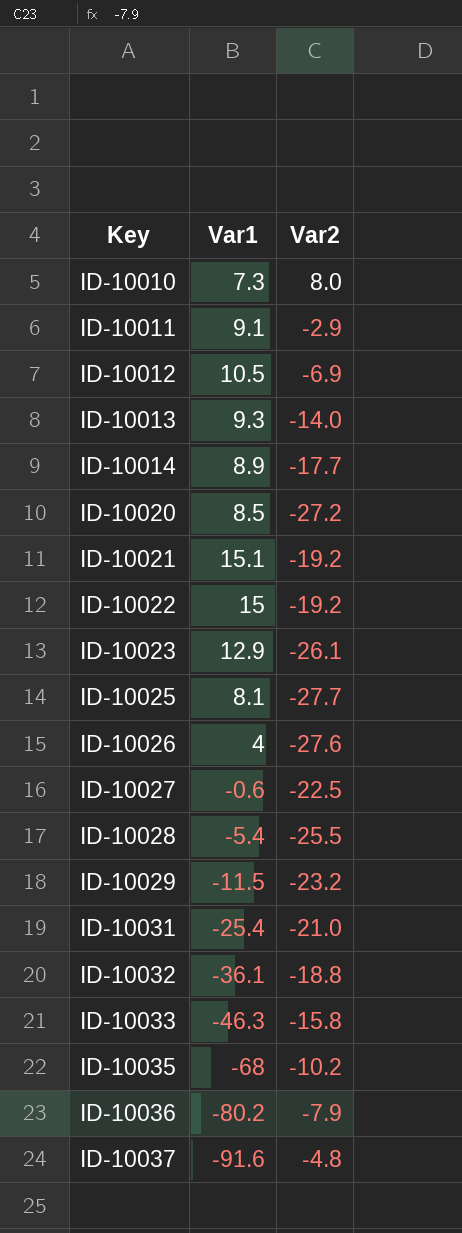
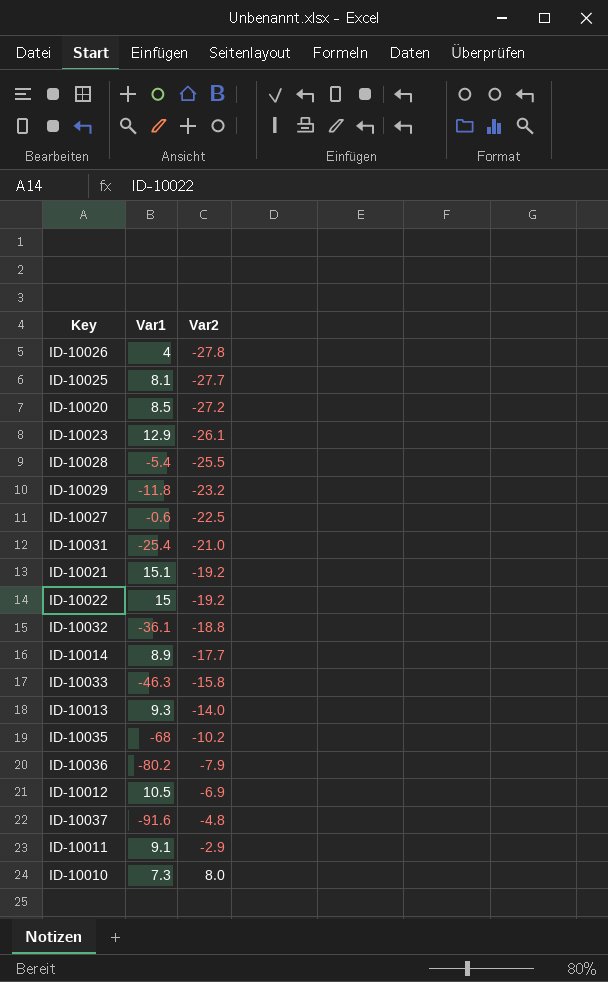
row order: Key ascending -> Var2 ascending
ID-10026 | Var2: -27.6 -> -27.8
ID-10029 | Var1: -11.5 -> -11.8

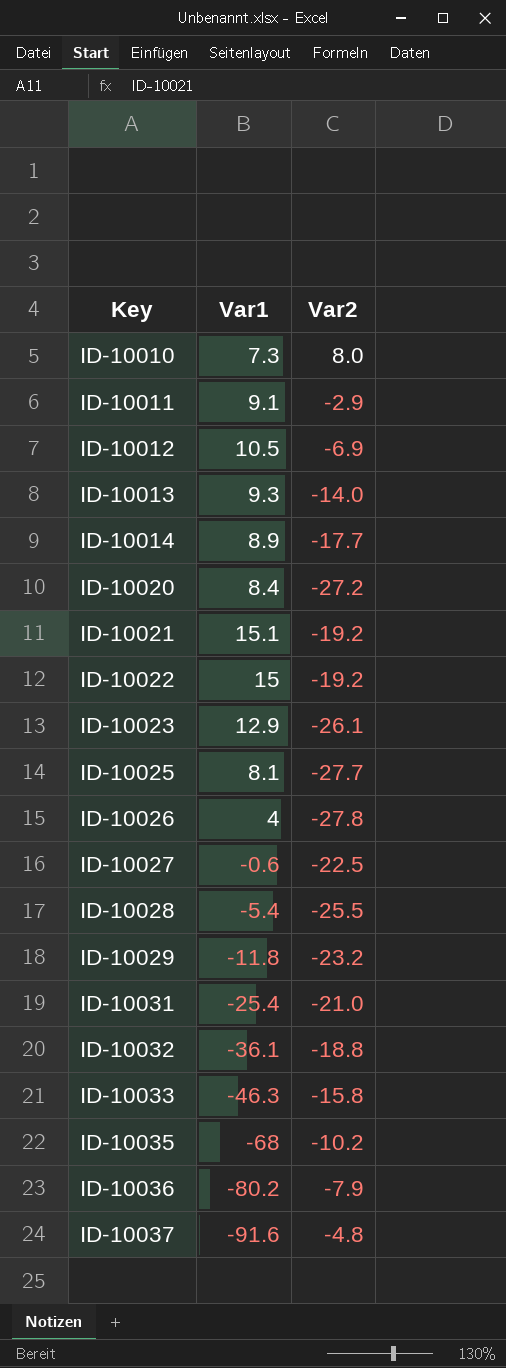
row order: Var2 ascending -> Key ascending
ID-10020 | Var1: 8.5 -> 8.4

